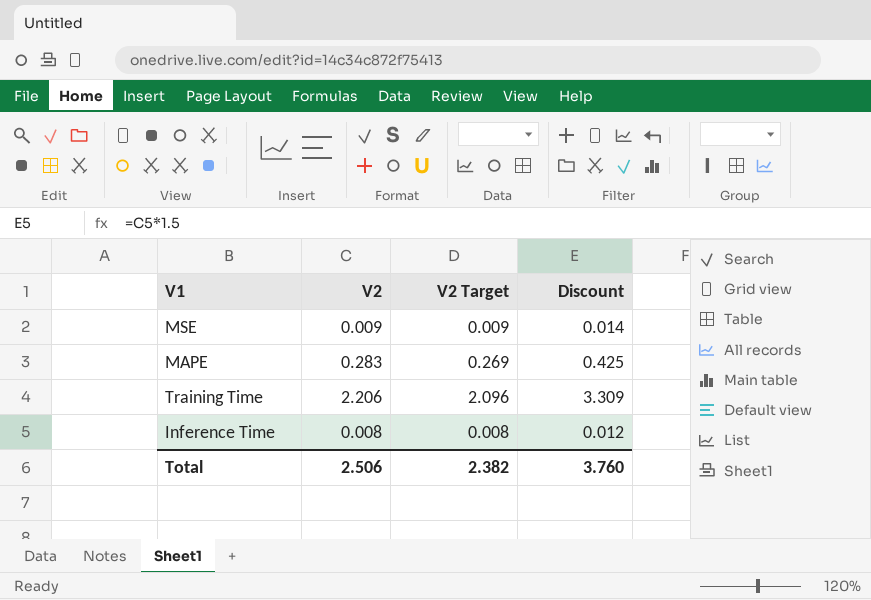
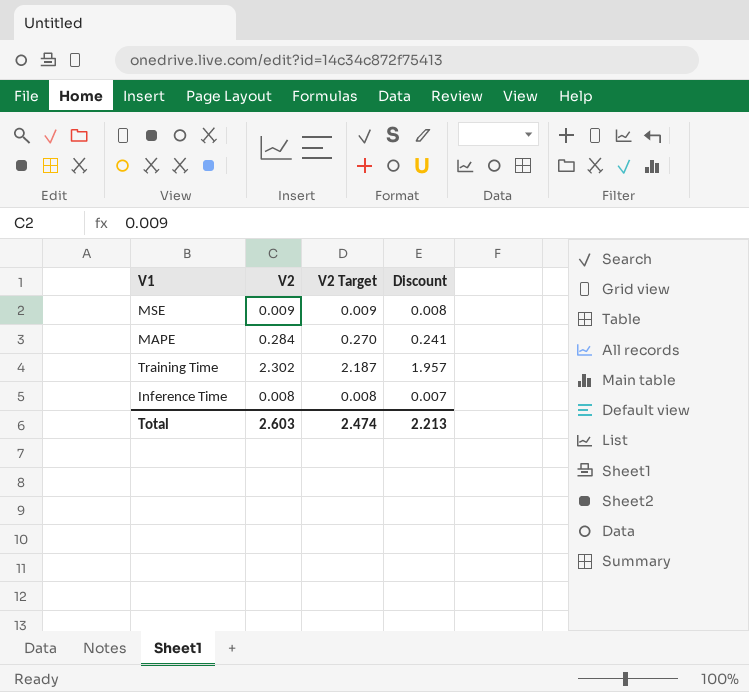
column Discount | formula: [V2] * 1.5 -> [V2] * 0.85
MAPE | V2: 0.283 -> 0.284
MAPE | V2 Target: 0.269 -> 0.270
Training Time | V2: 2.206 -> 2.302
Training Time | V2 Target: 2.096 -> 2.187
Total | V2: 2.506 -> 2.603
Total | V2 Target: 2.382 -> 2.474
Total | Discount: 3.760 -> 2.213

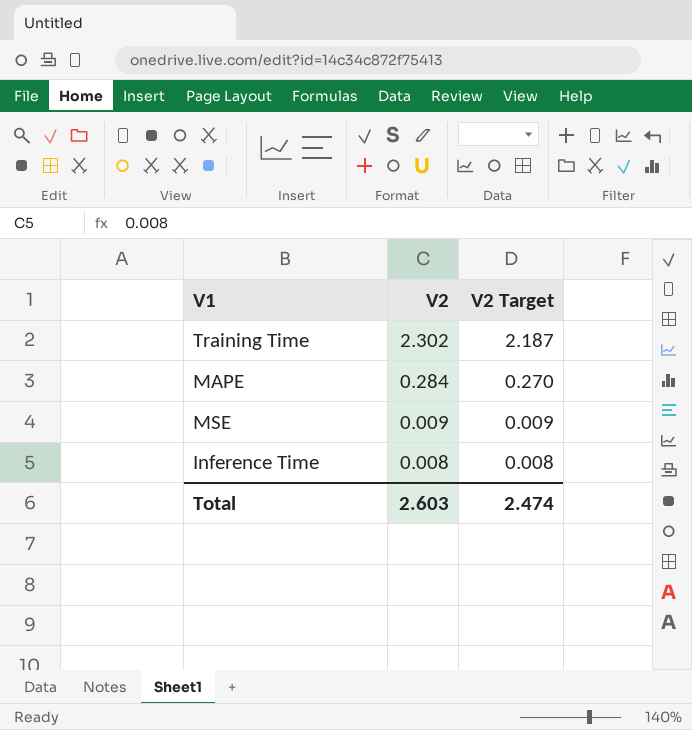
row order: none -> V2 descending
column Discount | formula: [V2] * 0.85 -> none

